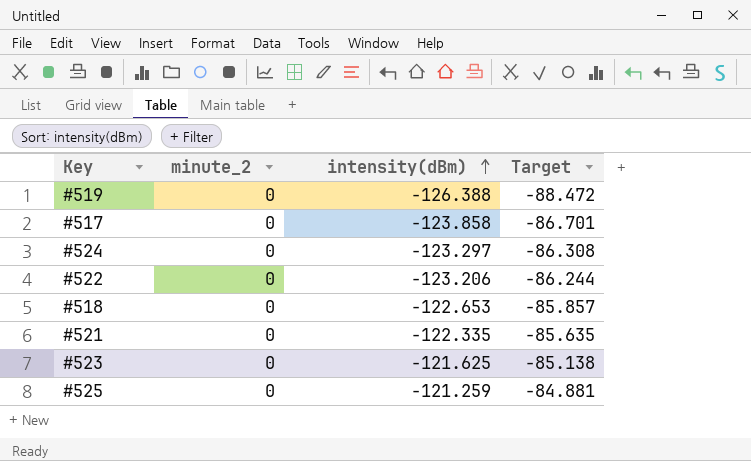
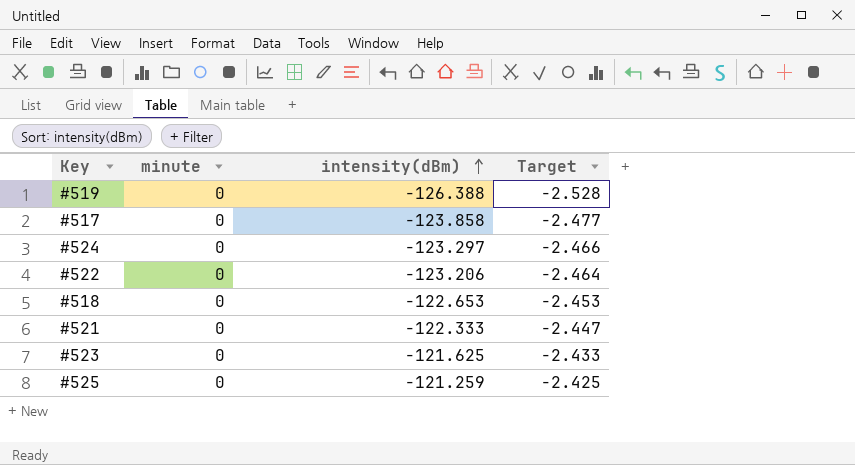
column name: minute_2 -> minute
column Target | formula: [intensity(dBm)] * 0.7 -> [intensity(dBm)] * 0.02
#521 | intensity(dBm): -122.335 -> -122.333

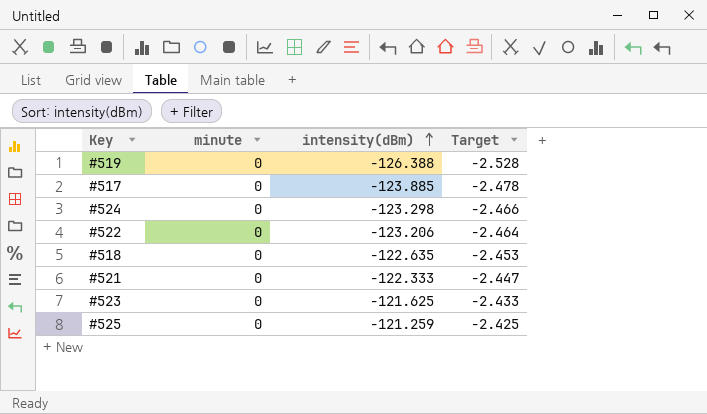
#517 | intensity(dBm): -123.858 -> -123.885
#517 | Target: -2.477 -> -2.478
#524 | intensity(dBm): -123.297 -> -123.298
#518 | intensity(dBm): -122.653 -> -122.635

